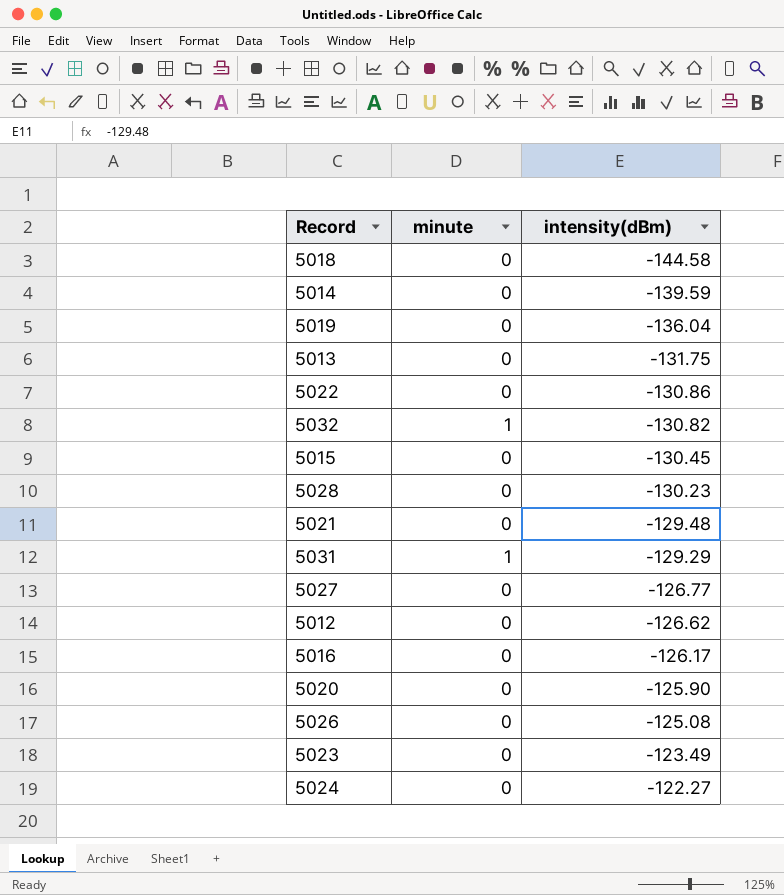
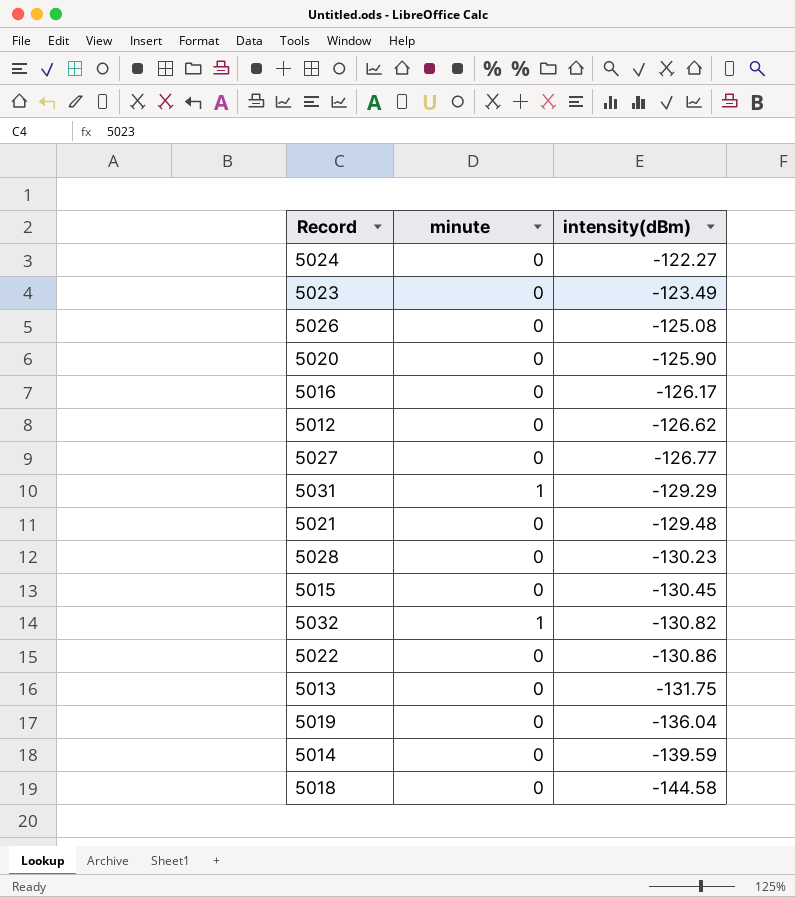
row order: intensity(dBm) ascending -> intensity(dBm) descending

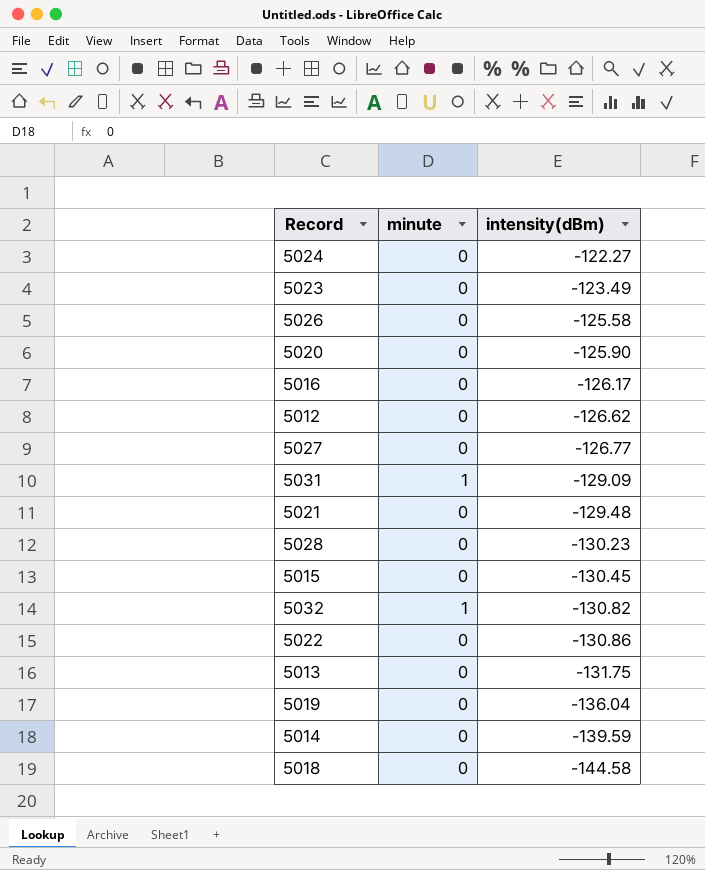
5026 | intensity(dBm): -125.08 -> -125.58
5031 | intensity(dBm): -129.29 -> -129.09

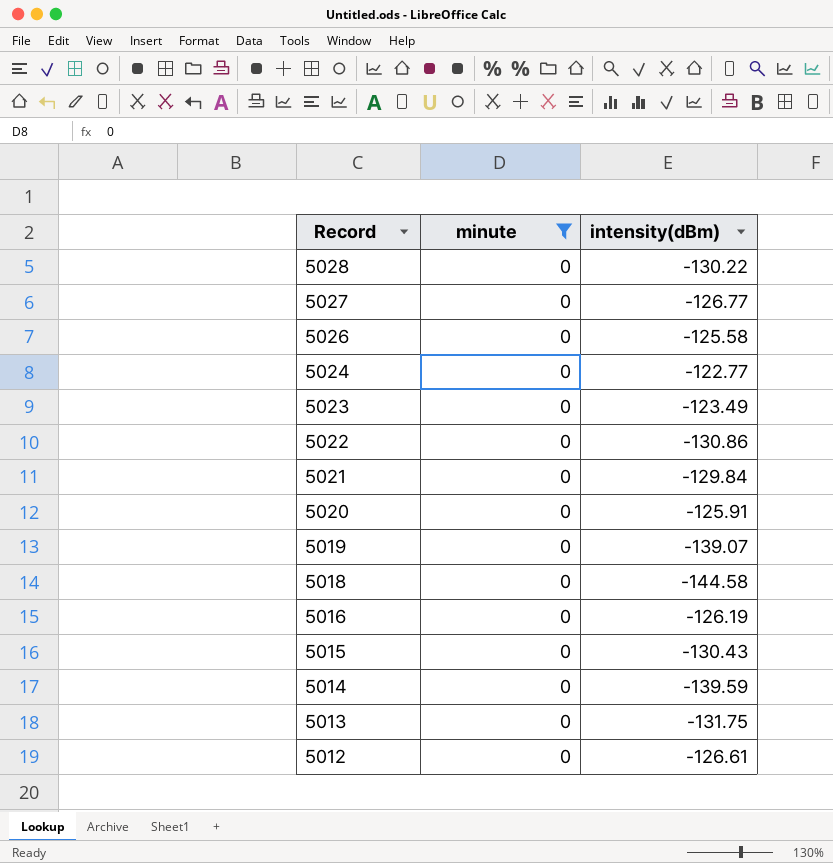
filter: none -> minute = 0
row order: intensity(dBm) descending -> Record descending
5028 | intensity(dBm): -130.23 -> -130.22
5024 | intensity(dBm): -122.27 -> -122.77
5021 | intensity(dBm): -129.48 -> -129.84
5020 | intensity(dBm): -125.90 -> -125.91
5019 | intensity(dBm): -136.04 -> -139.07
5016 | intensity(dBm): -126.17 -> -126.19
5015 | intensity(dBm): -130.45 -> -130.43
5012 | intensity(dBm): -126.62 -> -126.61

